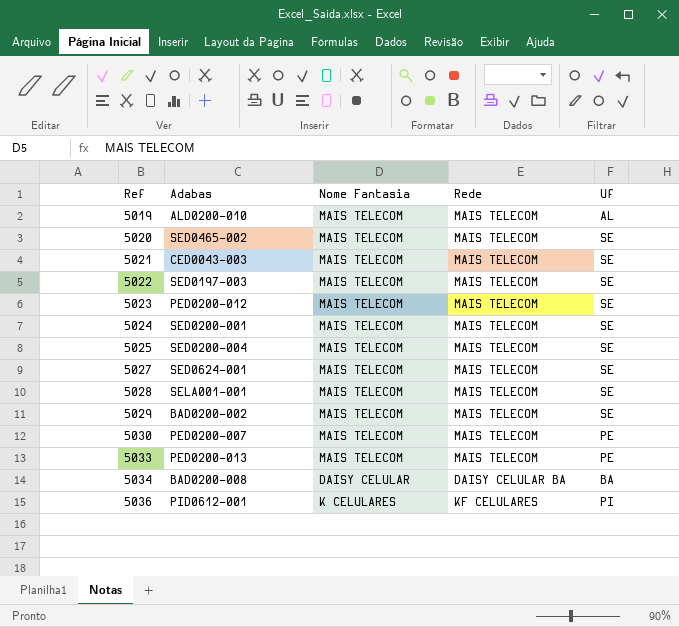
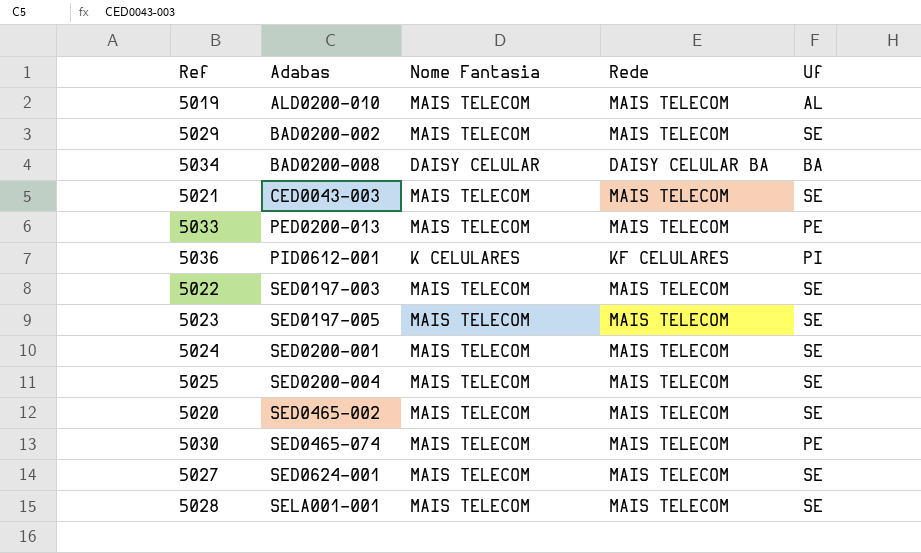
row order: Ref ascending -> Adabas ascending
5023 | Adabas: PED0200-012 -> SED0197-005
5030 | Adabas: PED0200-007 -> SED0465-074

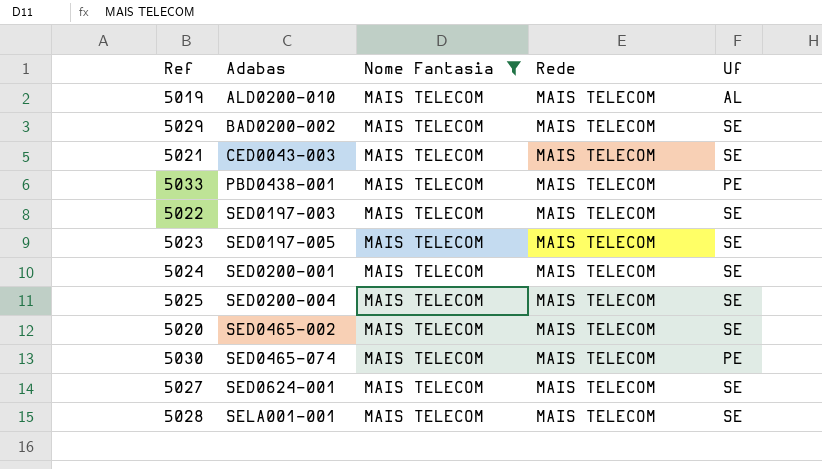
filter: none -> Nome Fantasia = MAIS TELECOM
5033 | Adabas: PED0200-013 -> PBD0438-001

